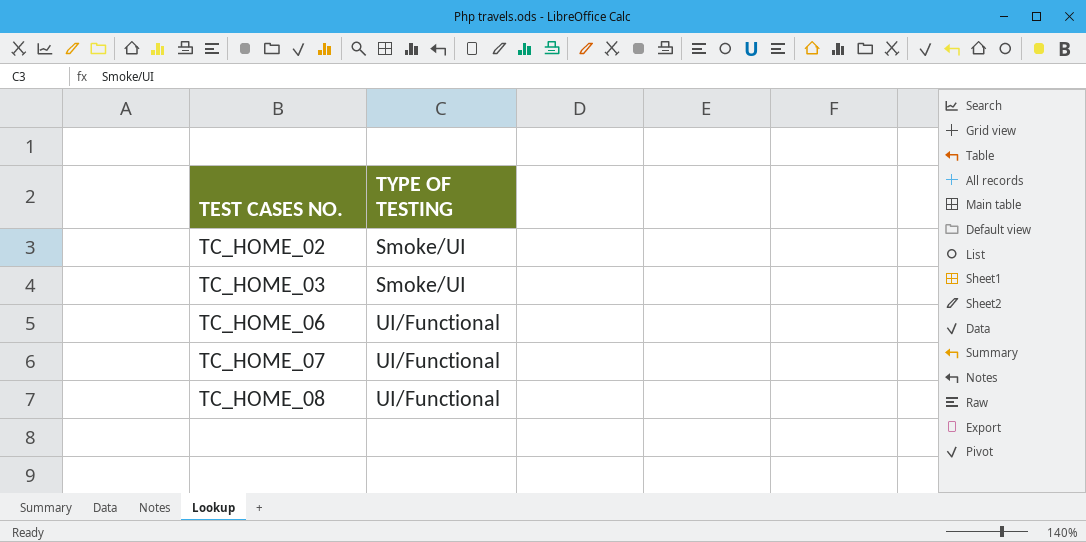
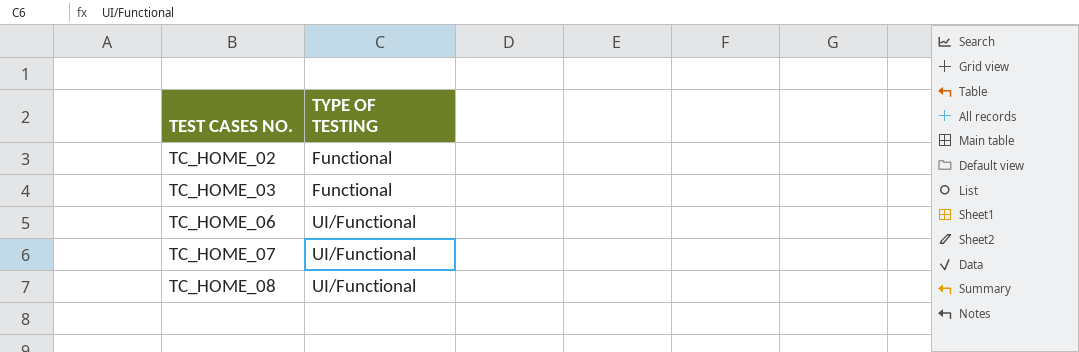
TC_HOME_02 | TYPE OF TESTING: Smoke/UI -> Functional
TC_HOME_03 | TYPE OF TESTING: Smoke/UI -> Functional

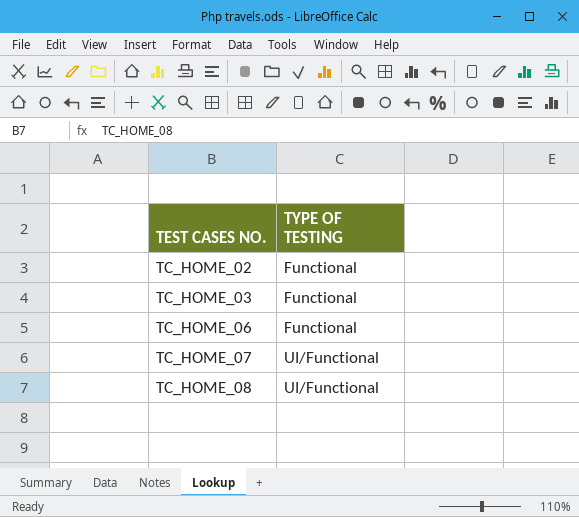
TC_HOME_06 | TYPE OF TESTING: UI/Functional -> Functional

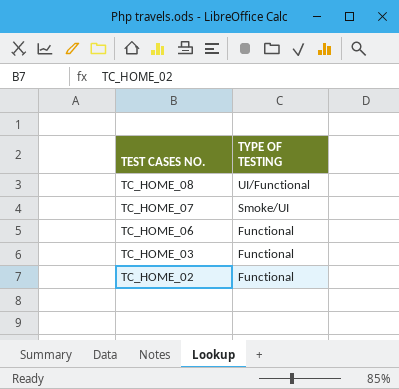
row order: TEST CASES NO. ascending -> TEST CASES NO. descending
TC_HOME_07 | TYPE OF TESTING: UI/Functional -> Smoke/UI

